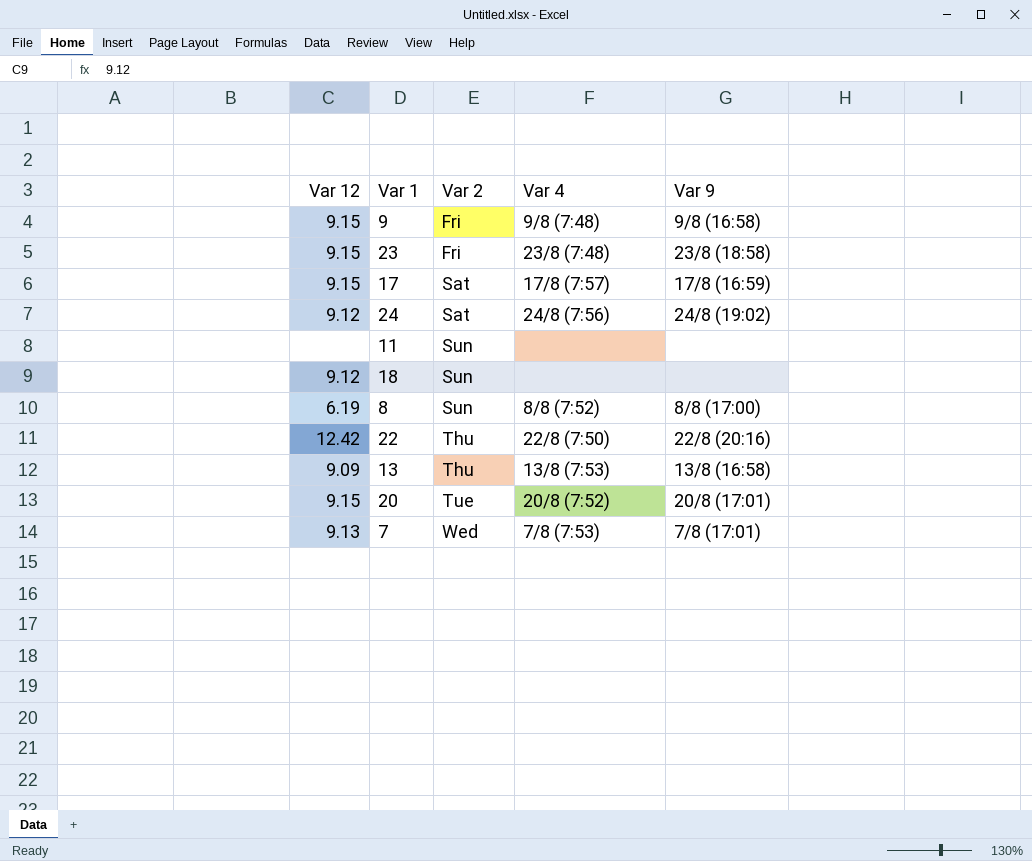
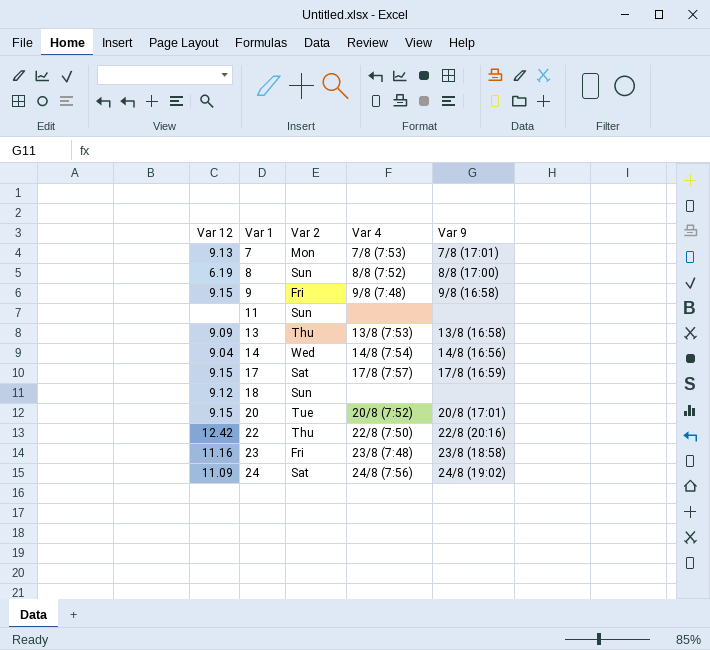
row order: Var 2 ascending -> Var 1 ascending
7 | Var 2: Wed -> Mon
row 14: none -> 9.04 | Wed | 14/8 (7:54) | 14/8 (16:56)
23 | Var 12: 9.15 -> 11.16
24 | Var 12: 9.12 -> 11.09

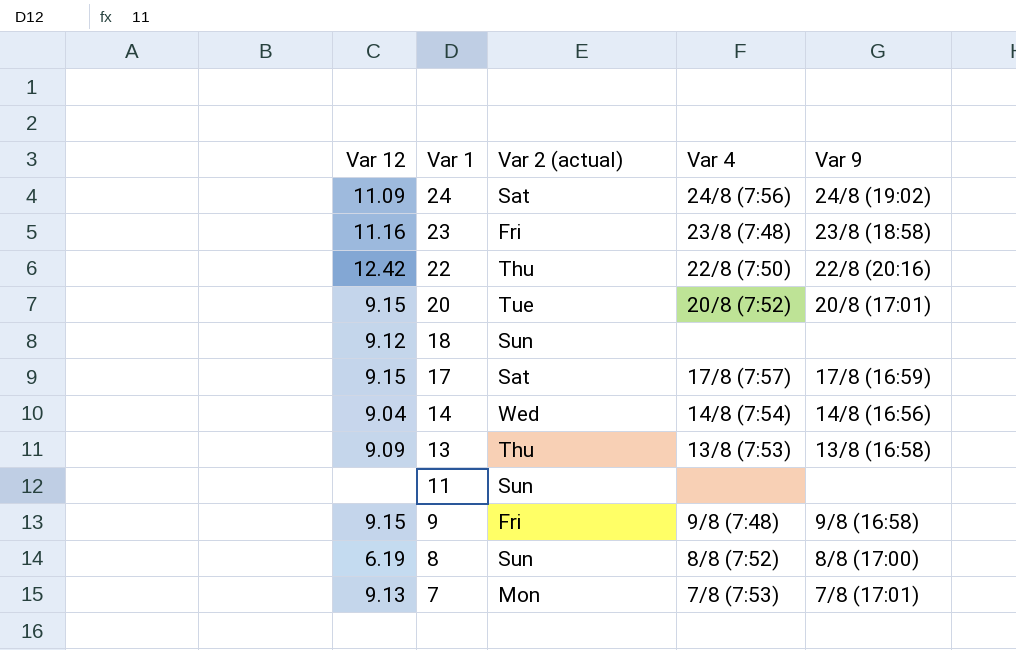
row order: Var 1 ascending -> Var 1 descending
column name: Var 2 -> Var 2 (actual)

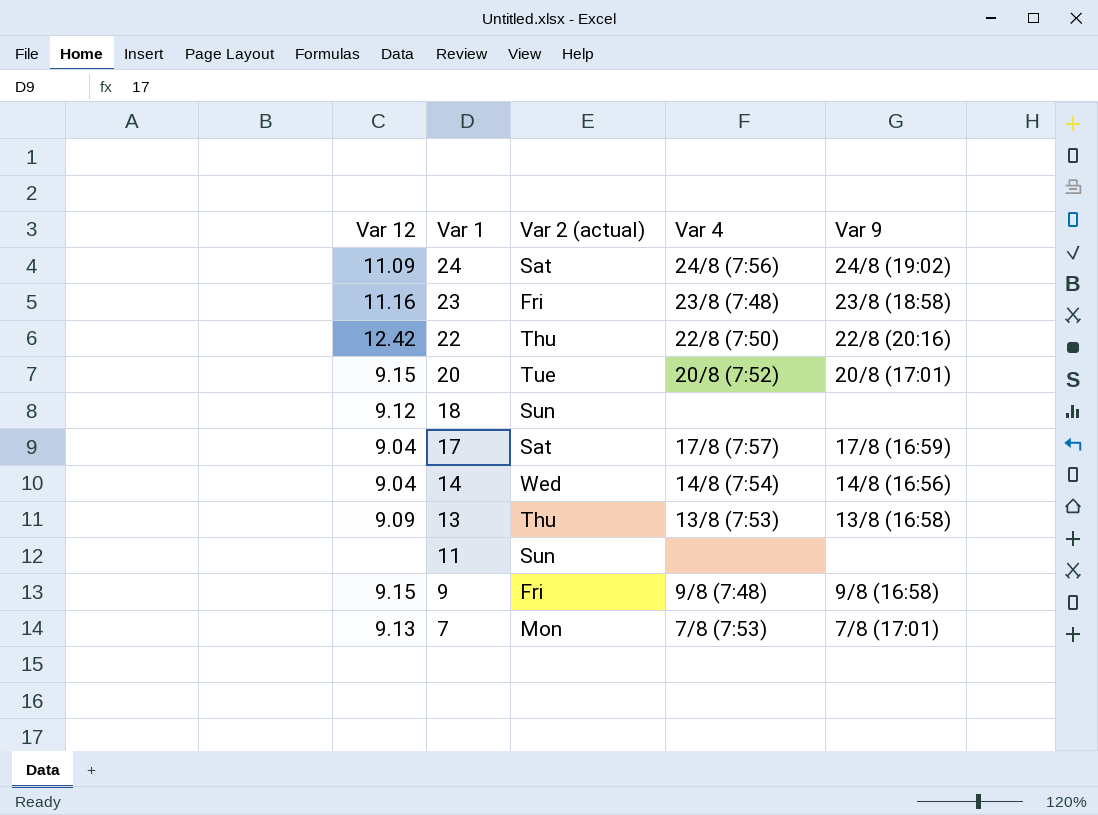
row 8: 6.19 | Sun | 8/8 (7:52) | 8/8 (17:00) -> none
17 | Var 12: 9.15 -> 9.04

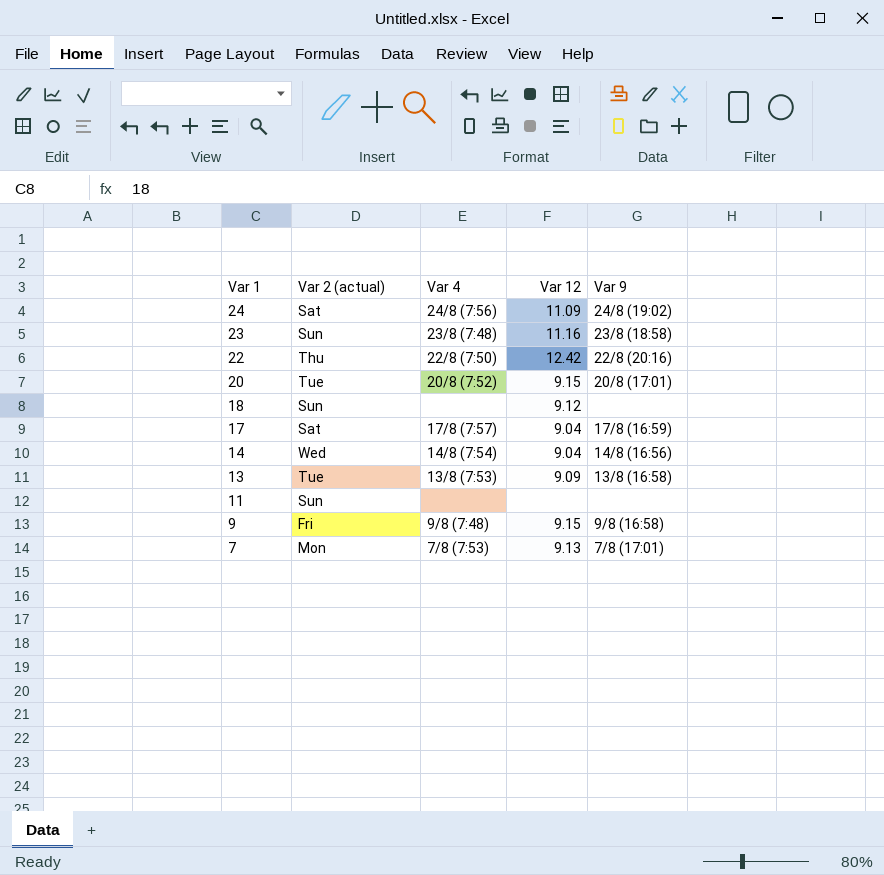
column Var 12 | position: 1 -> 4
23 | Var 2 (actual): Fri -> Sun
13 | Var 2 (actual): Thu -> Tue

